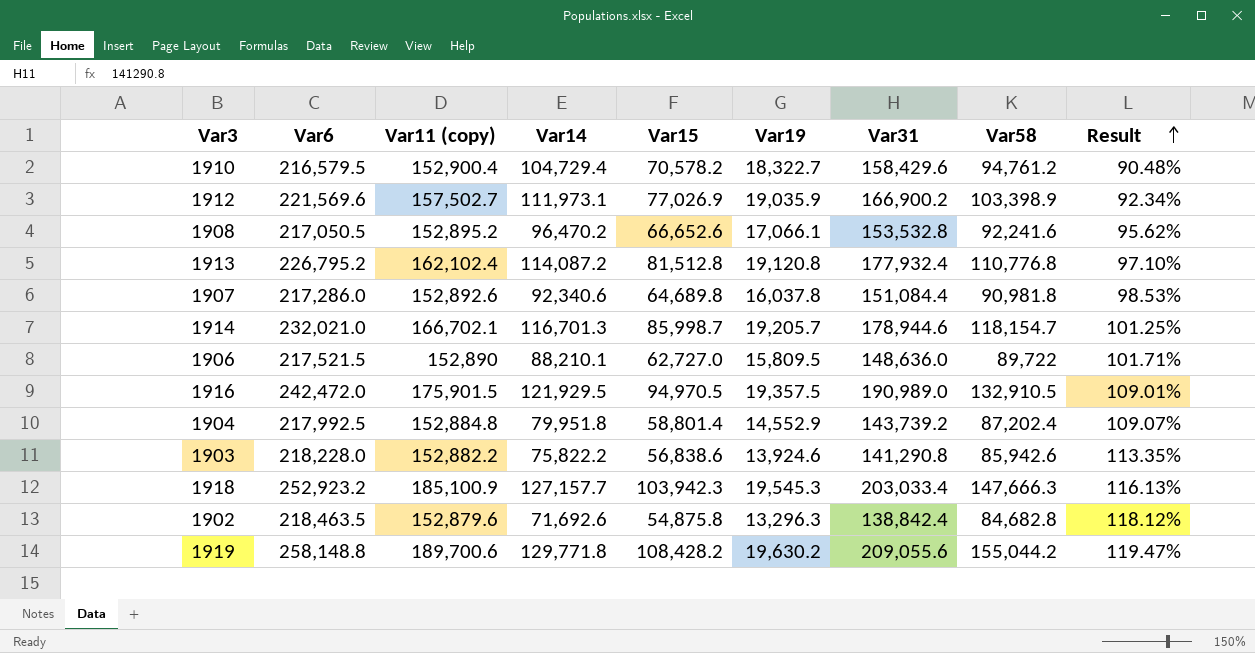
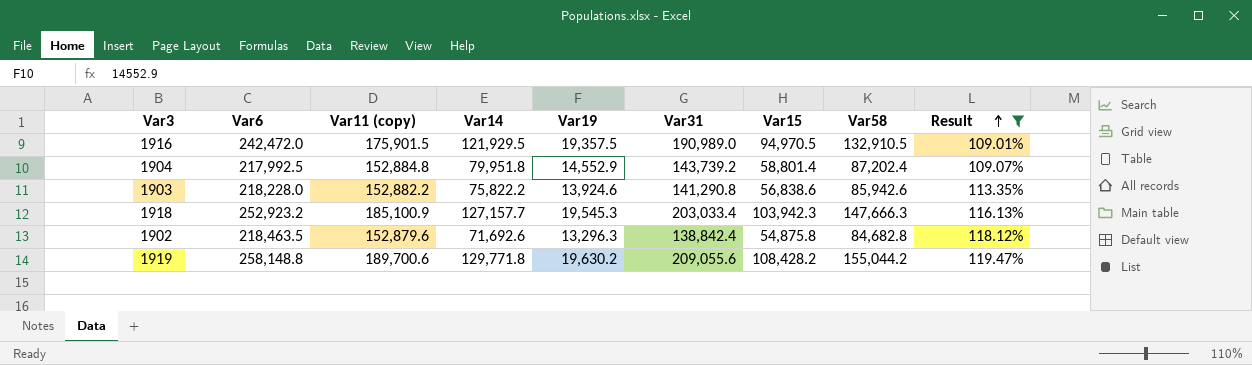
filter: none -> Result >= 109.01%
column Var15 | position: 5 -> 7

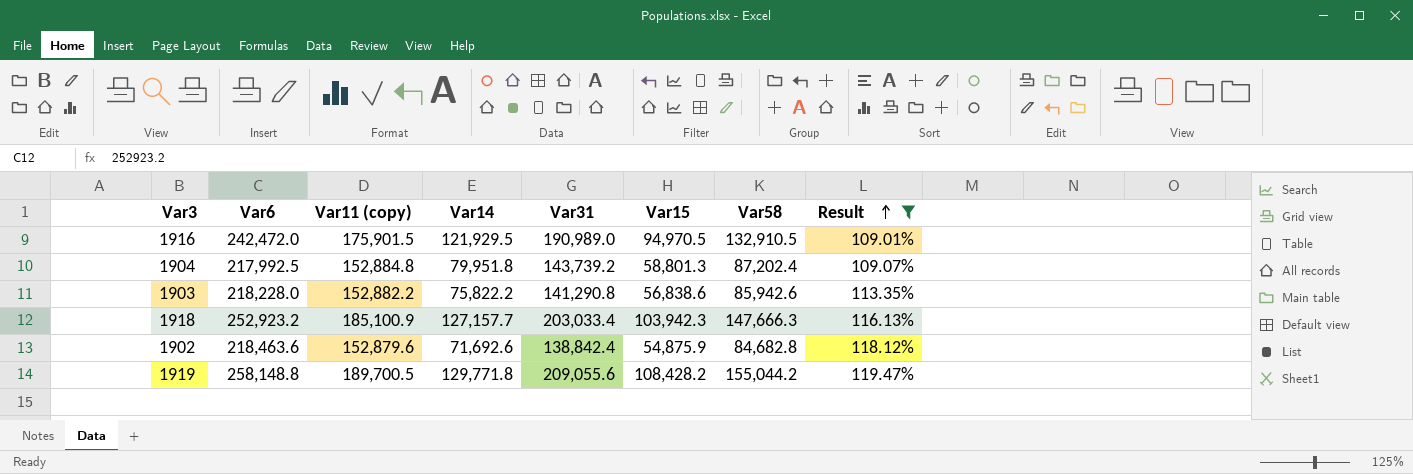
column Var19 | position: 5 -> none
1904 | Var15: 58,801.4 -> 58,801.3
1902 | Var6: 218,463.5 -> 218,463.6
1902 | Var15: 54,875.8 -> 54,875.9
1919 | Var11 (copy): 189,700.6 -> 189,700.5

